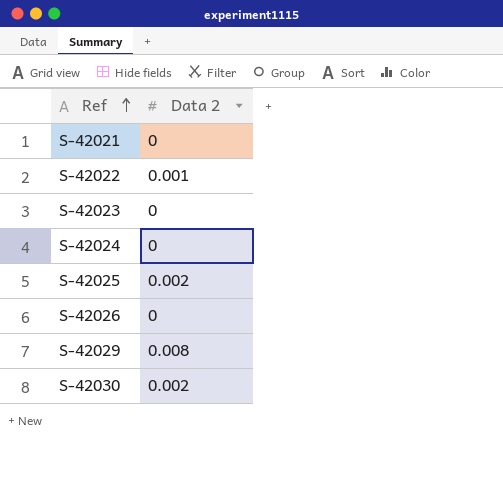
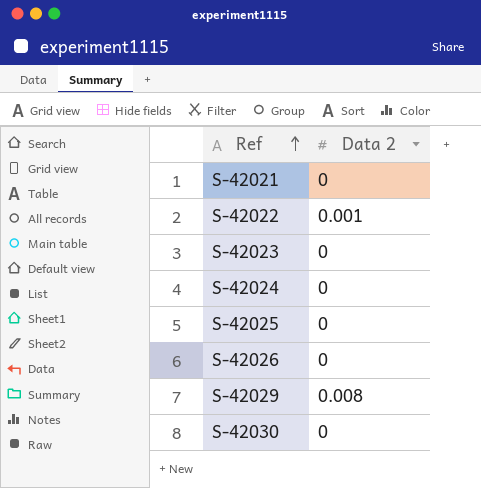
S-42025 | Data 2: 0.002 -> 0
S-42030 | Data 2: 0.002 -> 0

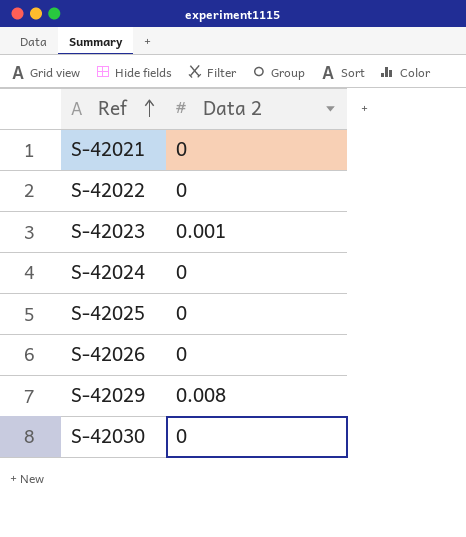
S-42022 | Data 2: 0.001 -> 0
S-42023 | Data 2: 0 -> 0.001

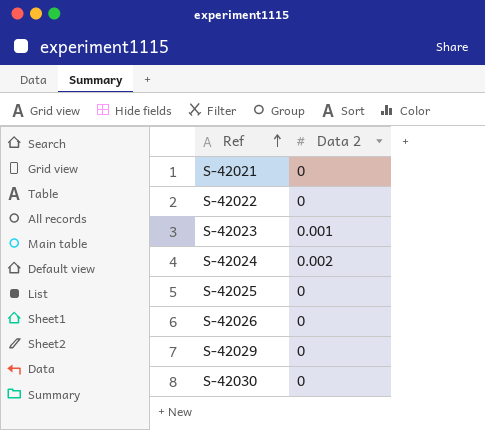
S-42024 | Data 2: 0 -> 0.002
S-42029 | Data 2: 0.008 -> 0

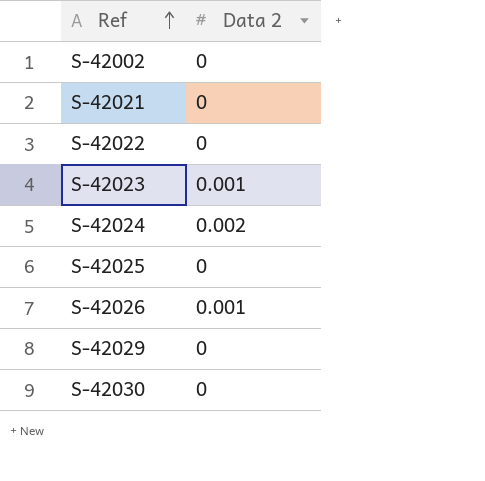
row S-42002: none -> 0
S-42026 | Data 2: 0 -> 0.001

